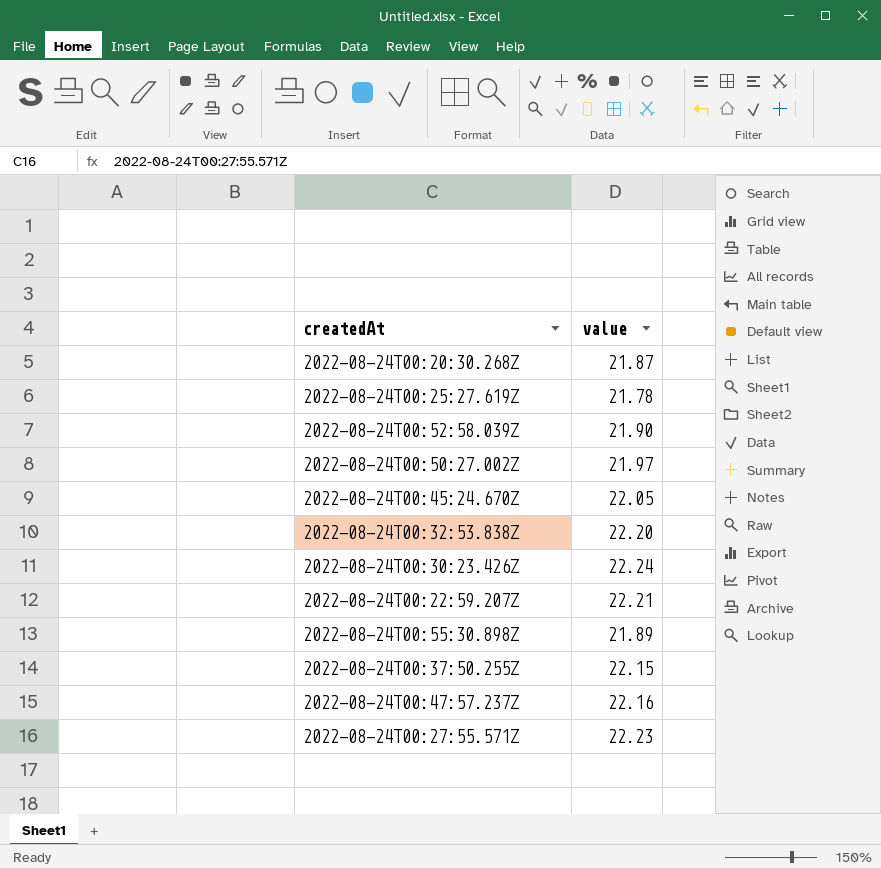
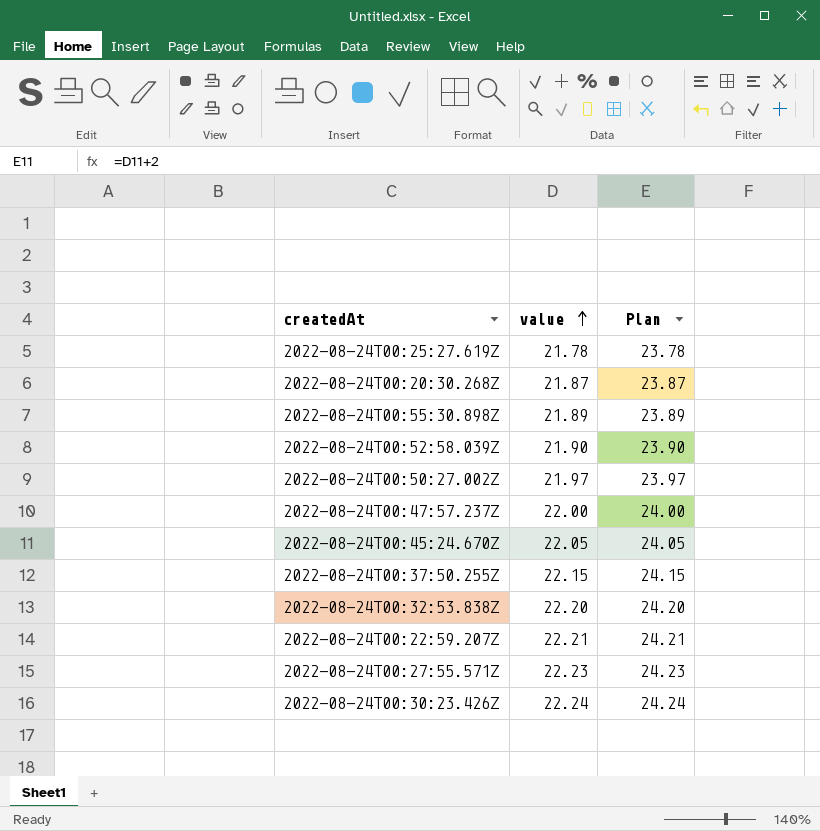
row order: none -> value ascending
column Plan | formula: none -> [value] + 2
2022-08-24T00:47:57.237Z | value: 22.16 -> 22.00

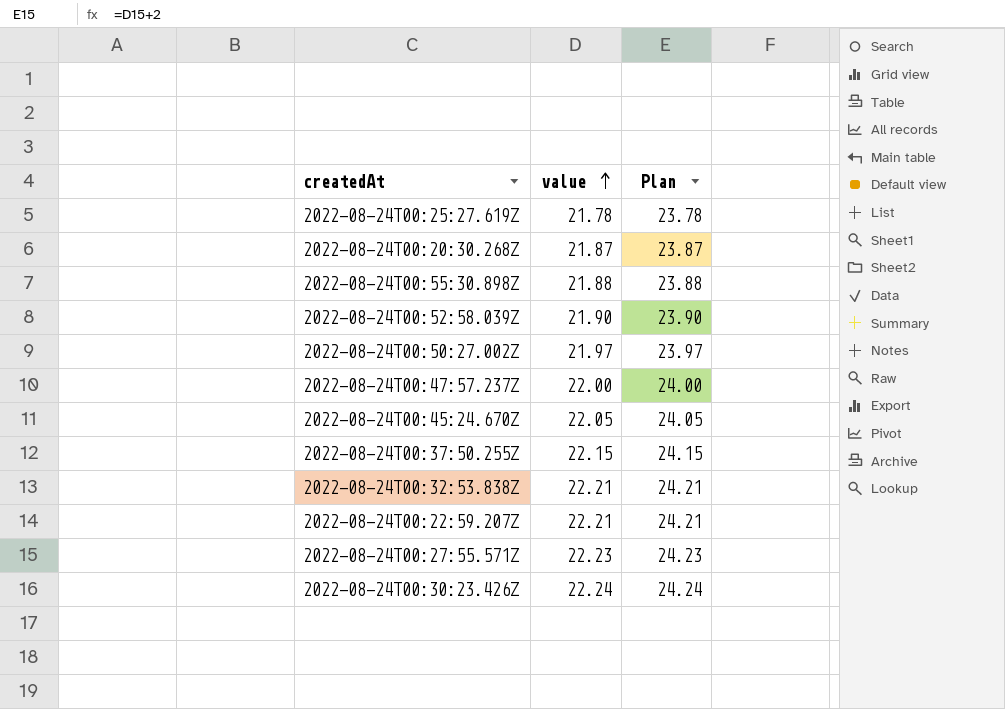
2022-08-24T00:55:30.898Z | value: 21.89 -> 21.88
2022-08-24T00:55:30.898Z | Plan: 23.89 -> 23.88
2022-08-24T00:32:53.838Z | value: 22.20 -> 22.21
2022-08-24T00:32:53.838Z | Plan: 24.20 -> 24.21

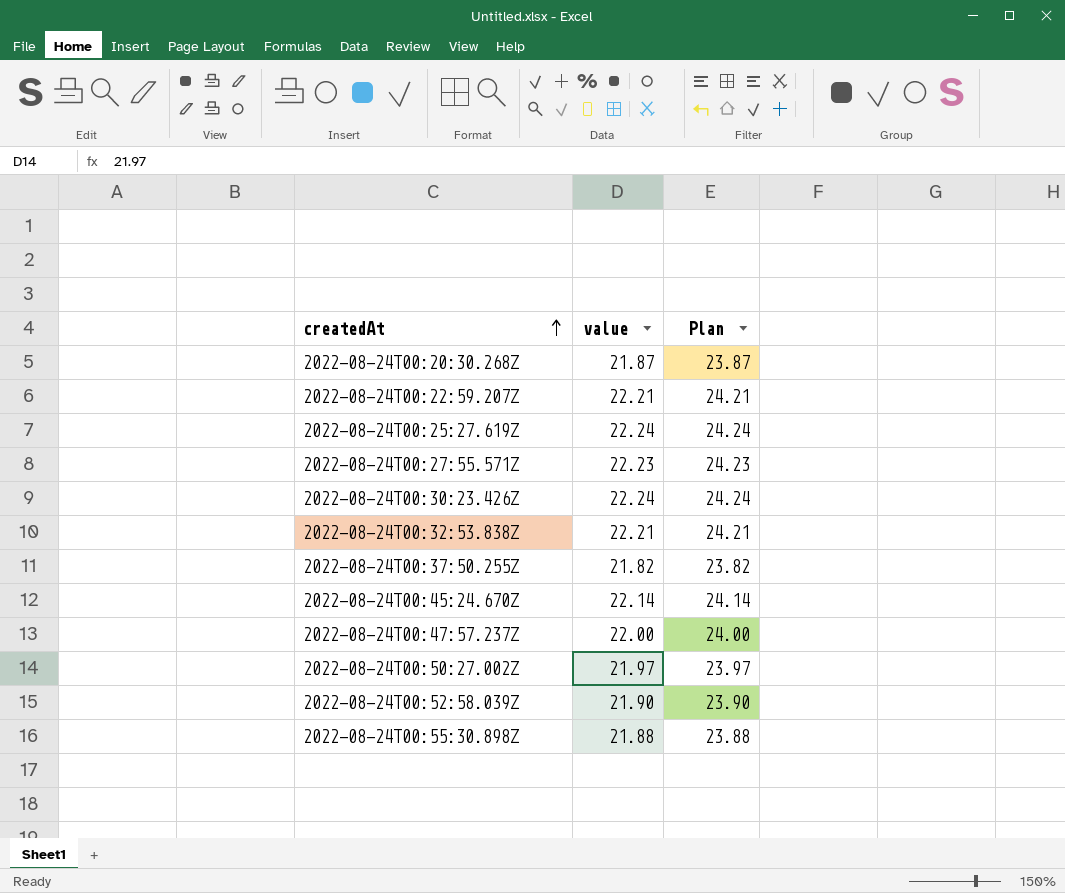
row order: value ascending -> createdAt ascending
2022-08-24T00:25:27.619Z | value: 21.78 -> 22.24
2022-08-24T00:25:27.619Z | Plan: 23.78 -> 24.24
2022-08-24T00:37:50.255Z | value: 22.15 -> 21.82
2022-08-24T00:37:50.255Z | Plan: 24.15 -> 23.82
2022-08-24T00:45:24.670Z | value: 22.05 -> 22.14
2022-08-24T00:45:24.670Z | Plan: 24.05 -> 24.14

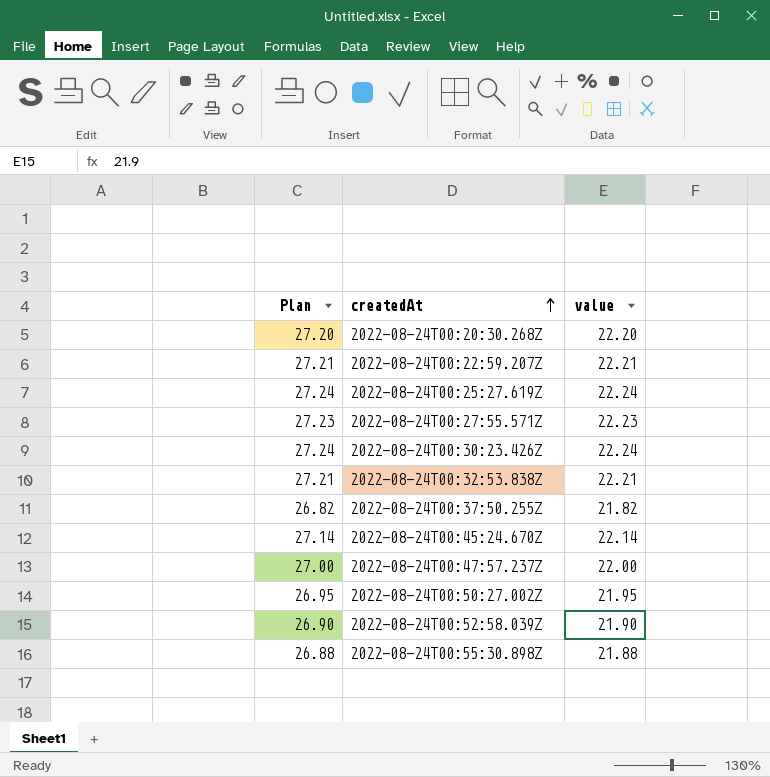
column Plan | formula: [value] + 2 -> [value] + 5
column Plan | position: 3 -> 1
2022-08-24T00:20:30.268Z | value: 21.87 -> 22.20
2022-08-24T00:50:27.002Z | value: 21.97 -> 21.95

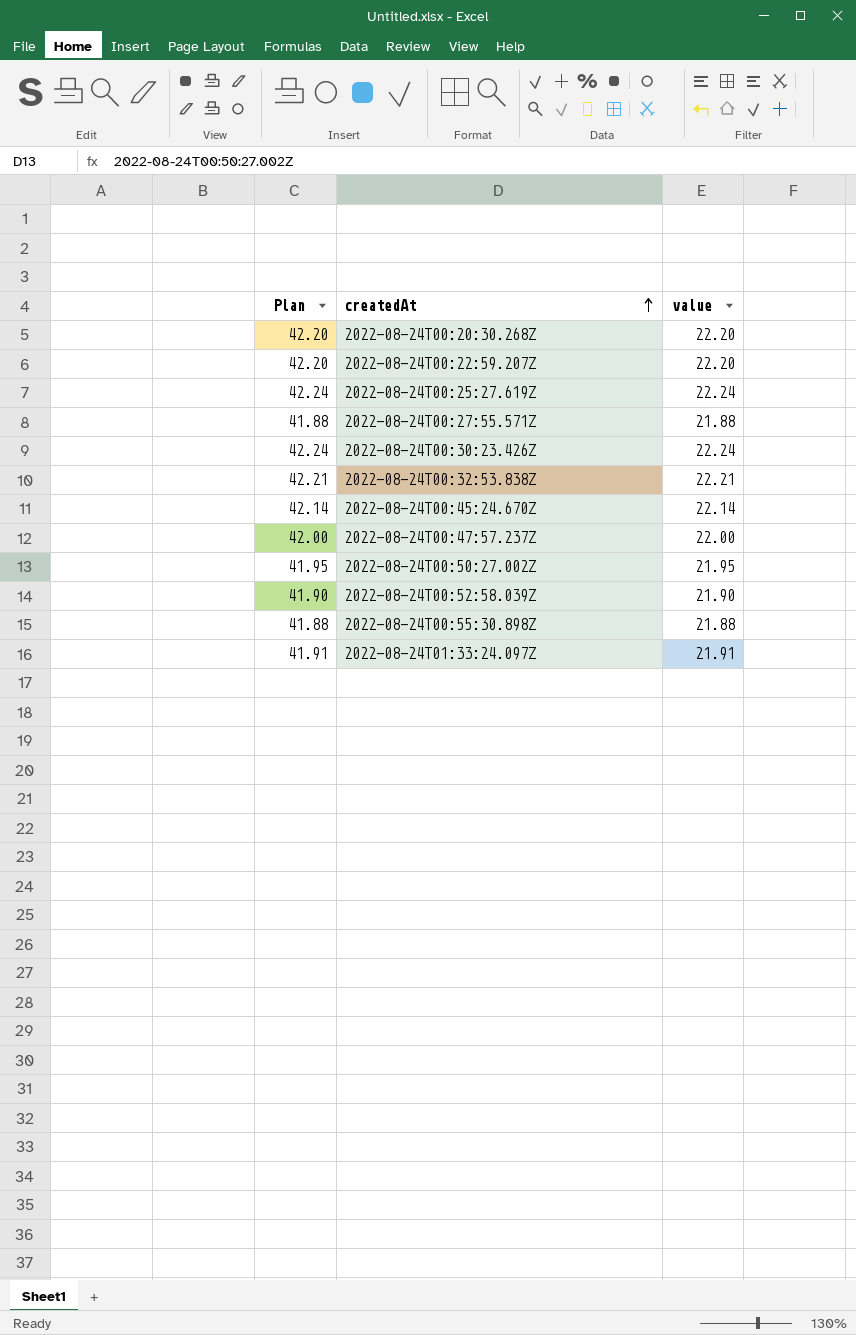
column Plan | formula: [value] + 5 -> [value] + 20
row 2022-08-24T00:37:50.255Z: 26.82 | 21.82 -> none
2022-08-24T00:22:59.207Z | value: 22.21 -> 22.20
2022-08-24T00:27:55.571Z | value: 22.23 -> 21.88
row 2022-08-24T01:33:24.097Z: none -> 41.91 | 21.91

